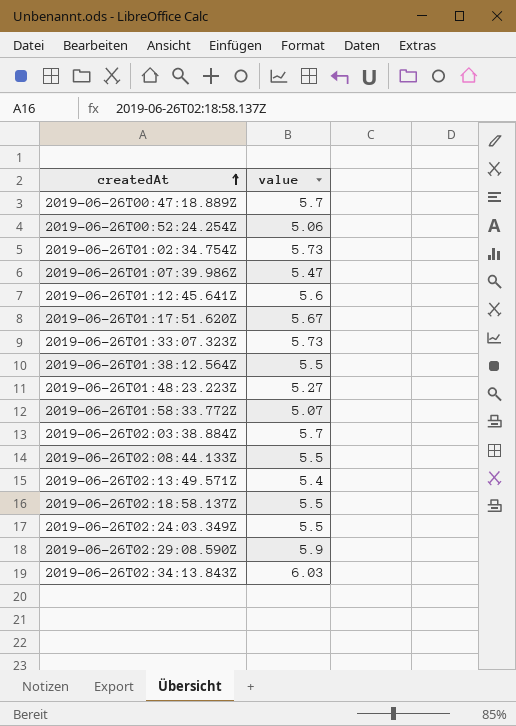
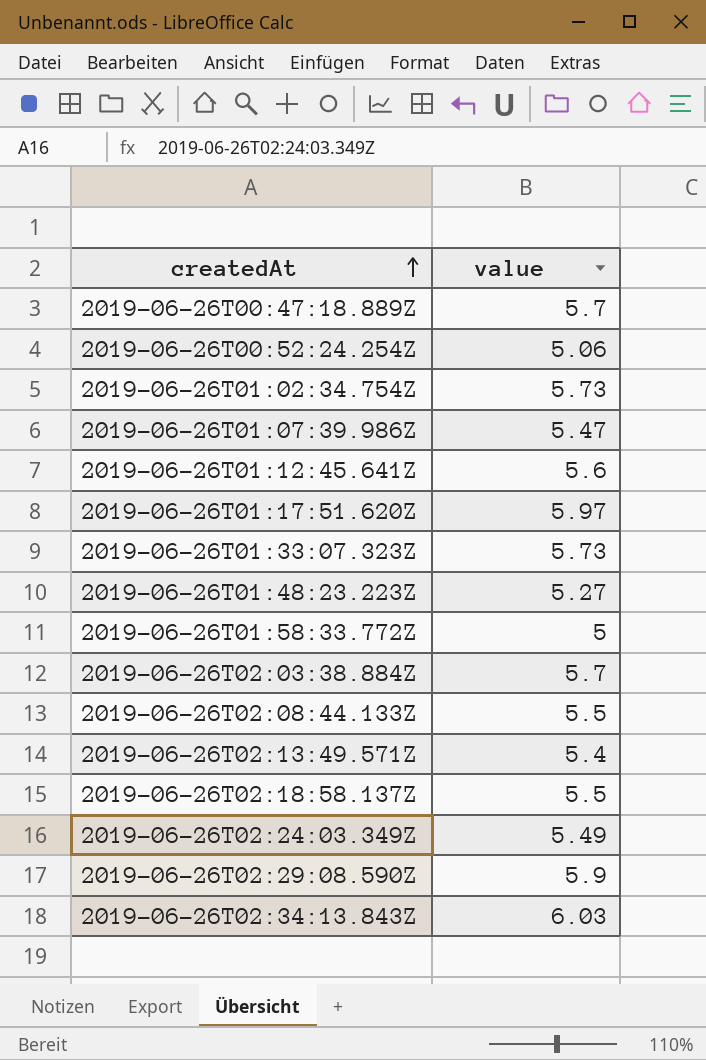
row 2019-06-26T01:38:12.564Z: 5.5 -> none
2019-06-26T01:17:51.620Z | value: 5.67 -> 5.97
2019-06-26T01:58:33.772Z | value: 5.07 -> 5
2019-06-26T02:24:03.349Z | value: 5.5 -> 5.49

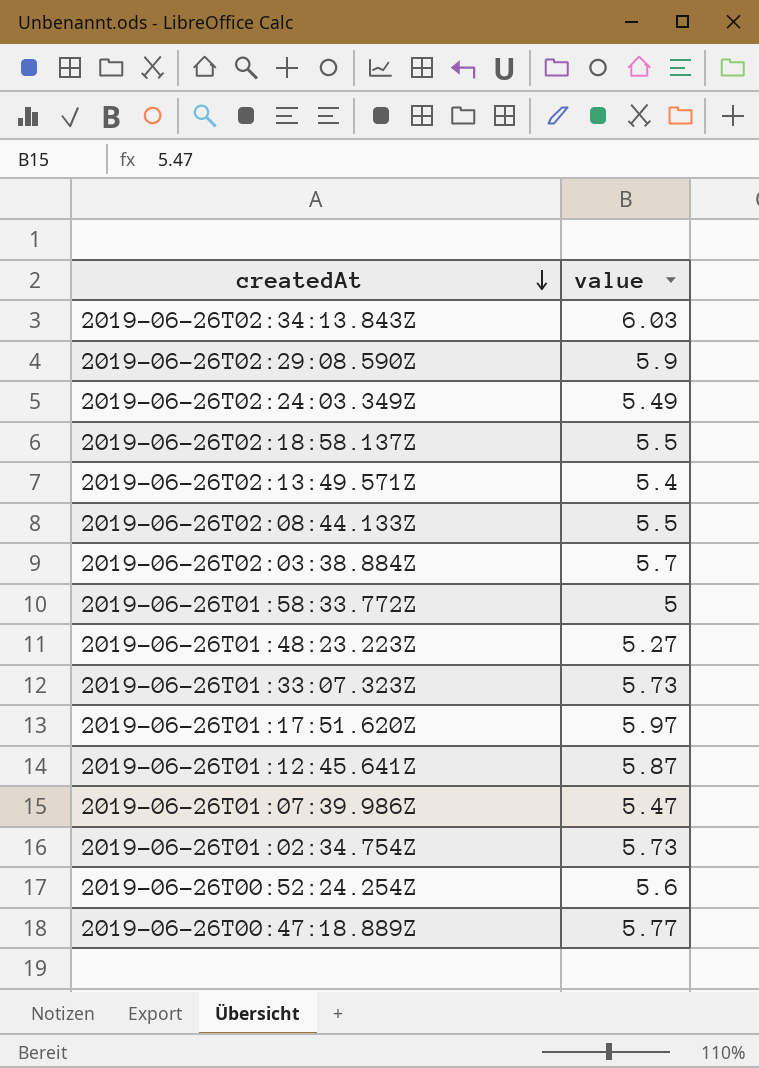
row order: createdAt ascending -> createdAt descending
2019-06-26T01:12:45.641Z | value: 5.6 -> 5.87
2019-06-26T00:52:24.254Z | value: 5.06 -> 5.6
2019-06-26T00:47:18.889Z | value: 5.7 -> 5.77

